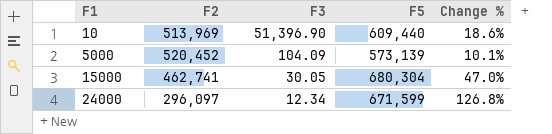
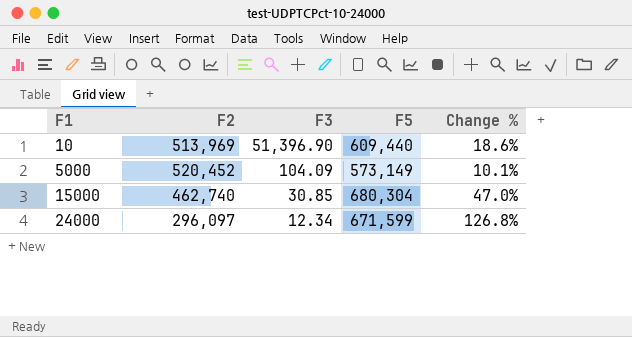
5000 | F5: 573,139 -> 573,149
15000 | F2: 462,741 -> 462,740
15000 | F3: 30.05 -> 30.85

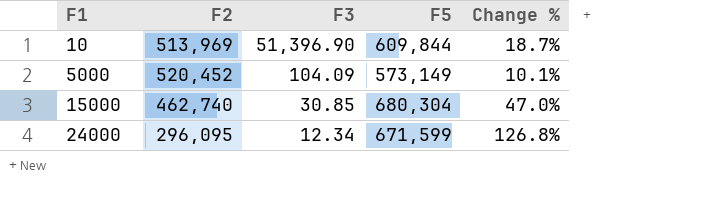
10 | F5: 609,440 -> 609,844
10 | Change %: 18.6% -> 18.7%
24000 | F2: 296,097 -> 296,095

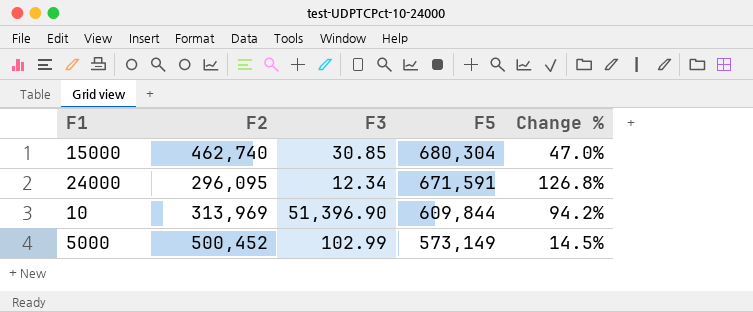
row order: F1 ascending -> F5 descending
24000 | F5: 671,599 -> 671,591
10 | F2: 513,969 -> 313,969
10 | Change %: 18.7% -> 94.2%
5000 | F2: 520,452 -> 500,452
5000 | F3: 104.09 -> 102.99
5000 | Change %: 10.1% -> 14.5%

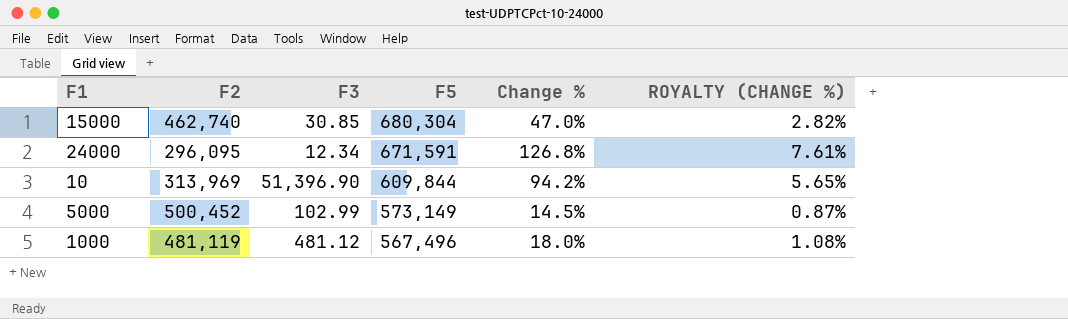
column ROYALTY (CHANGE %) | formula: none -> [Change %] * 0.06
row 1000: none -> 481,119 | 481.12 | 567,496 | 18.0% | 1.08%

